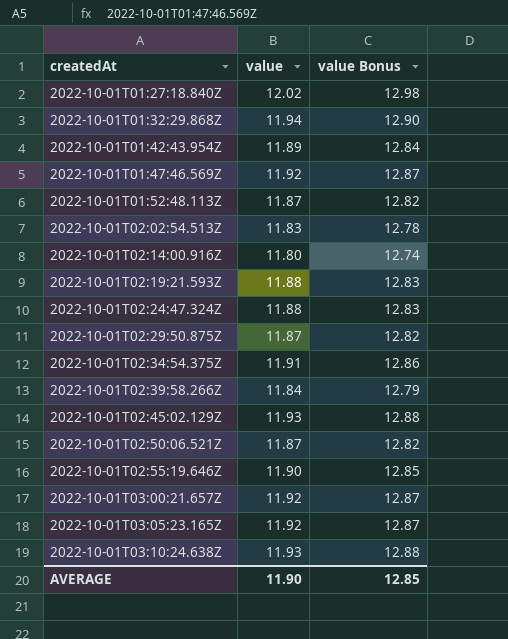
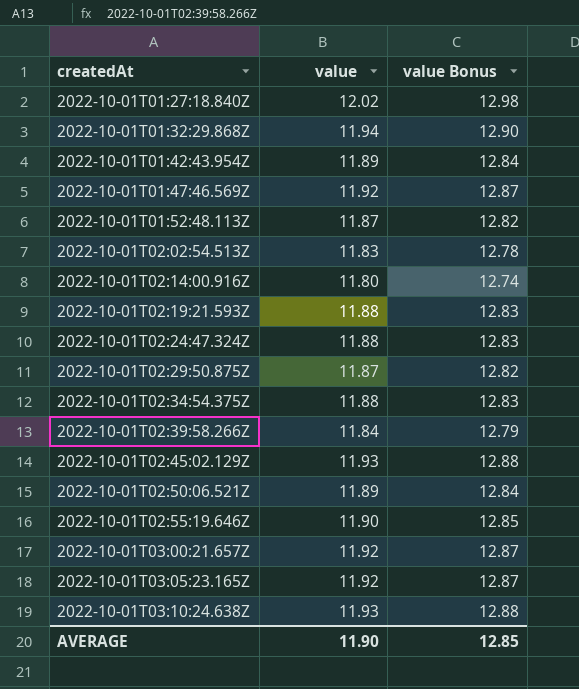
2022-10-01T02:34:54.375Z | value: 11.91 -> 11.88
2022-10-01T02:34:54.375Z | value Bonus: 12.86 -> 12.83
2022-10-01T02:50:06.521Z | value: 11.87 -> 11.89
2022-10-01T02:50:06.521Z | value Bonus: 12.82 -> 12.84

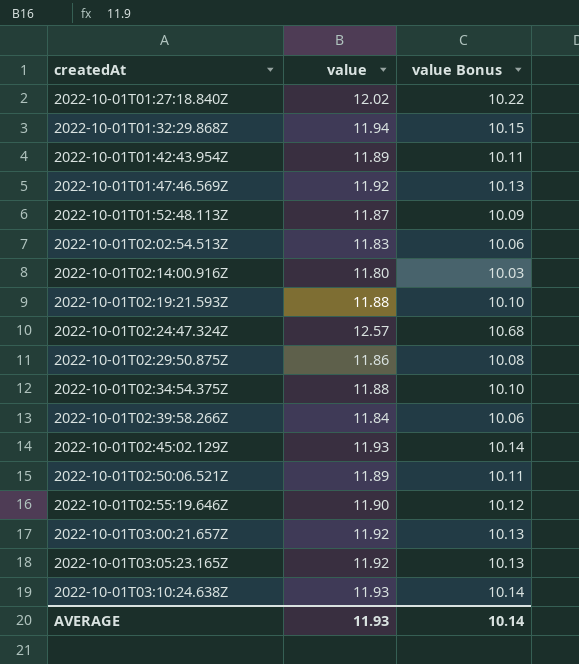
column value Bonus | formula: [value] * 1.08 -> [value] * 0.85
2022-10-01T02:24:47.324Z | value: 11.88 -> 12.57
2022-10-01T02:29:50.875Z | value: 11.87 -> 11.86
AVERAGE | value: 11.90 -> 11.93
AVERAGE | value Bonus: 12.85 -> 10.14

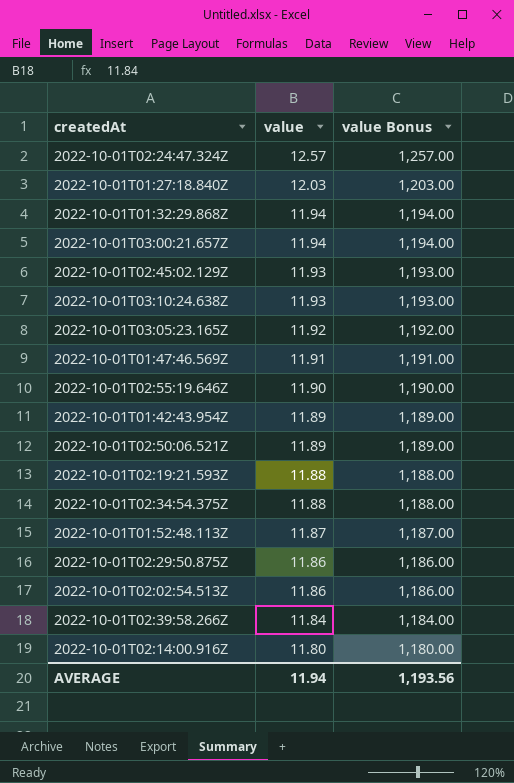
row order: createdAt ascending -> value descending
column value Bonus | formula: [value] * 0.85 -> [value] * 100
2022-10-01T01:27:18.840Z | value: 12.02 -> 12.03
2022-10-01T03:00:21.657Z | value: 11.92 -> 11.94
2022-10-01T01:47:46.569Z | value: 11.92 -> 11.91
2022-10-01T02:02:54.513Z | value: 11.83 -> 11.86
AVERAGE | value: 11.93 -> 11.94
AVERAGE | value Bonus: 10.14 -> 1,193.56

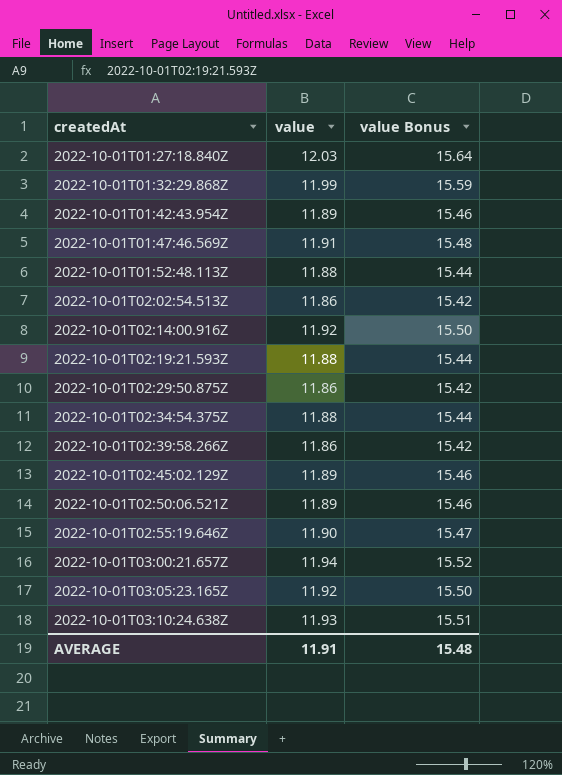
row order: value descending -> createdAt ascending
column value Bonus | formula: [value] * 100 -> [value] * 1.3
row 2022-10-01T02:24:47.324Z: 12.57 | 1,257.00 -> none
2022-10-01T01:32:29.868Z | value: 11.94 -> 11.99
2022-10-01T01:52:48.113Z | value: 11.87 -> 11.88
2022-10-01T02:14:00.916Z | value: 11.80 -> 11.92
2022-10-01T02:39:58.266Z | value: 11.84 -> 11.86
2022-10-01T02:45:02.129Z | value: 11.93 -> 11.89
AVERAGE | value: 11.94 -> 11.91
AVERAGE | value Bonus: 1,193.56 -> 15.48

